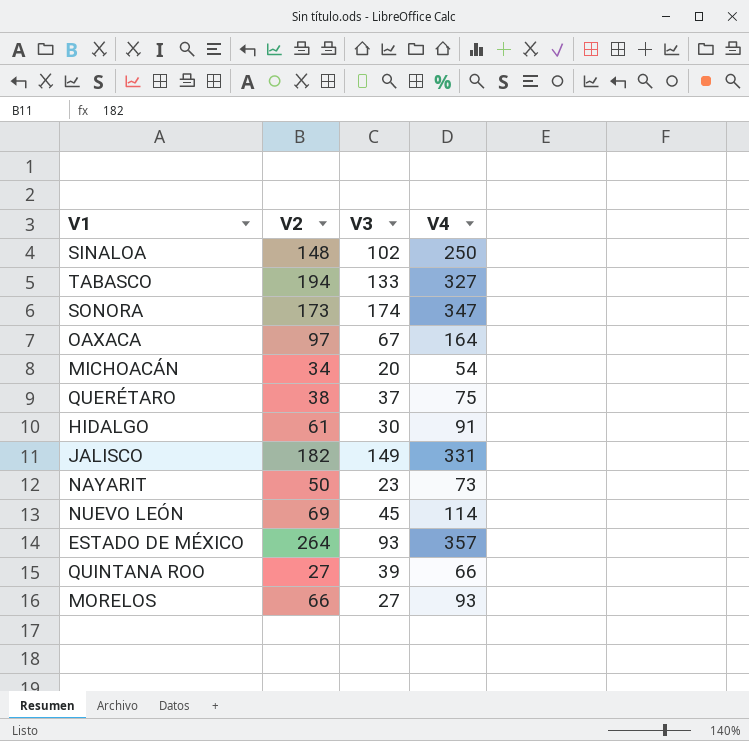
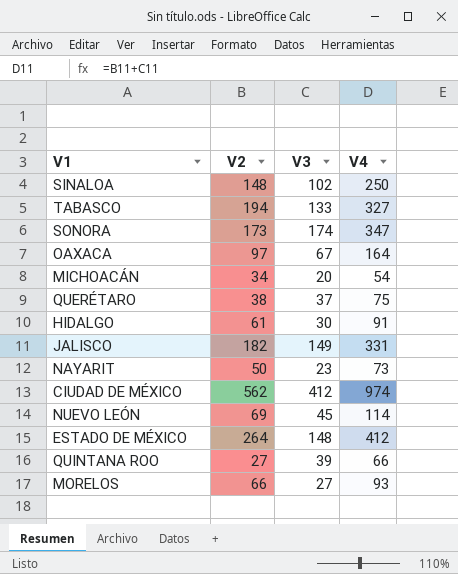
row CIUDAD DE MÉXICO: none -> 562 | 412 | 974
ESTADO DE MÉXICO | V3: 93 -> 148
ESTADO DE MÉXICO | V4: 357 -> 412

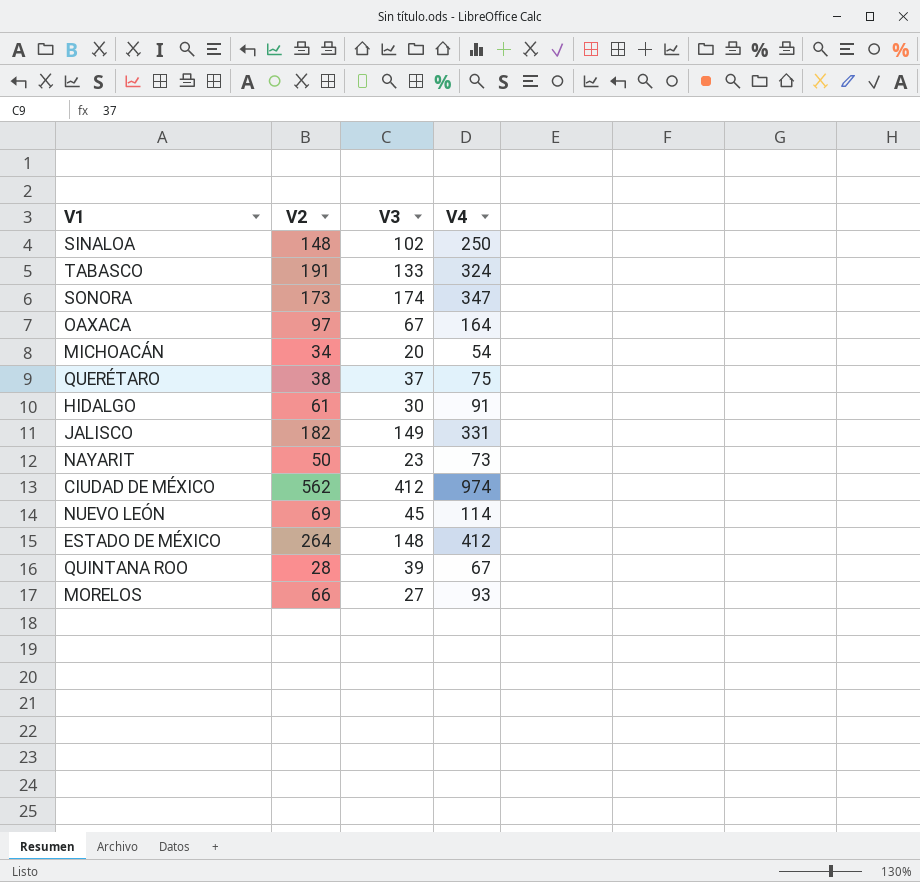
TABASCO | V2: 194 -> 191
TABASCO | V4: 327 -> 324
QUINTANA ROO | V2: 27 -> 28
QUINTANA ROO | V4: 66 -> 67

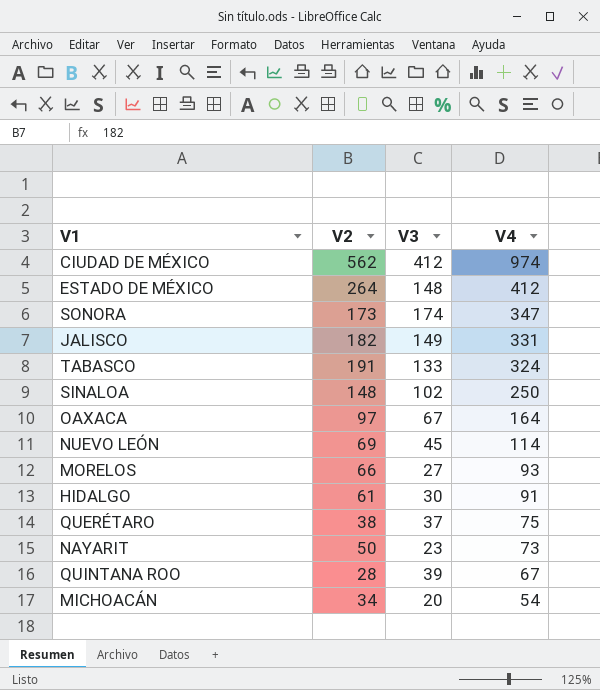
row order: none -> V4 descending

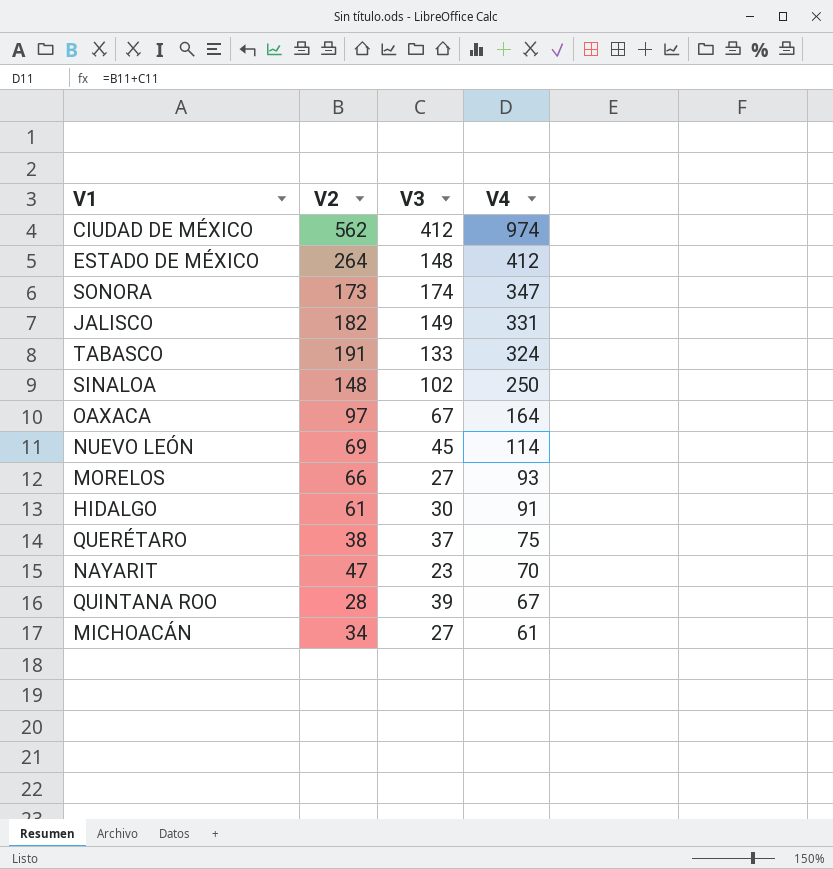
NAYARIT | V2: 50 -> 47
NAYARIT | V4: 73 -> 70
MICHOACÁN | V3: 20 -> 27
MICHOACÁN | V4: 54 -> 61

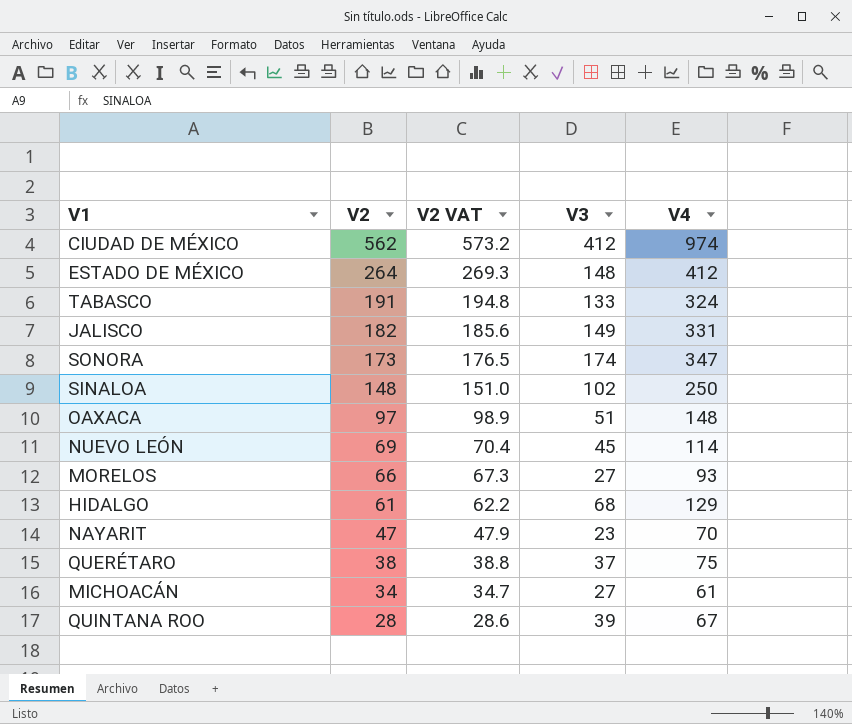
row order: V4 descending -> V2 descending
column V2 VAT | formula: none -> [V2] * 1.02
OAXACA | V3: 67 -> 51
OAXACA | V4: 164 -> 148
HIDALGO | V3: 30 -> 68
HIDALGO | V4: 91 -> 129

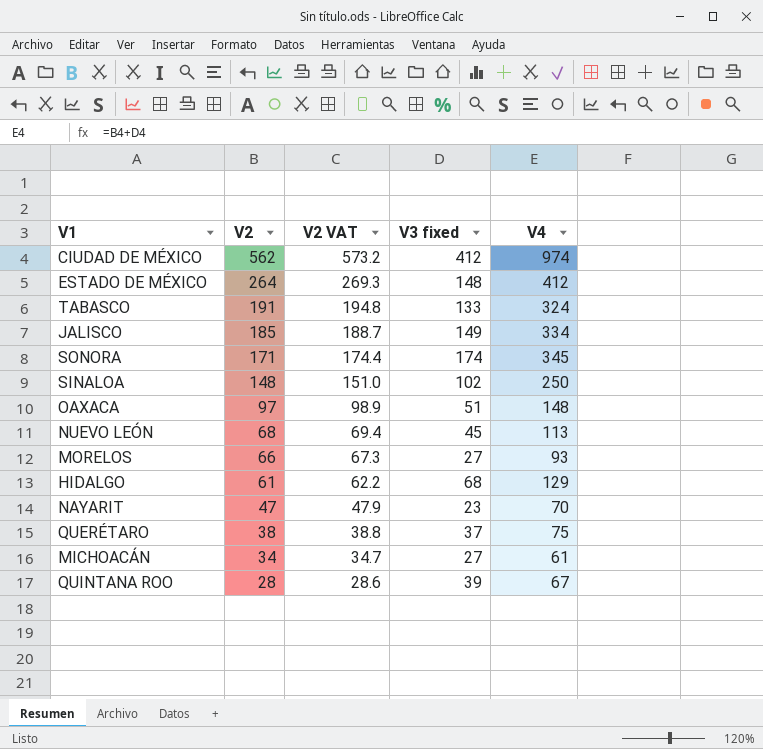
column name: V3 -> V3 fixed
JALISCO | V2: 182 -> 185
JALISCO | V2 VAT: 185.6 -> 188.7
JALISCO | V4: 331 -> 334
SONORA | V2: 173 -> 171
SONORA | V2 VAT: 176.5 -> 174.4
SONORA | V4: 347 -> 345
NUEVO LEÓN | V2: 69 -> 68
NUEVO LEÓN | V2 VAT: 70.4 -> 69.4
NUEVO LEÓN | V4: 114 -> 113

